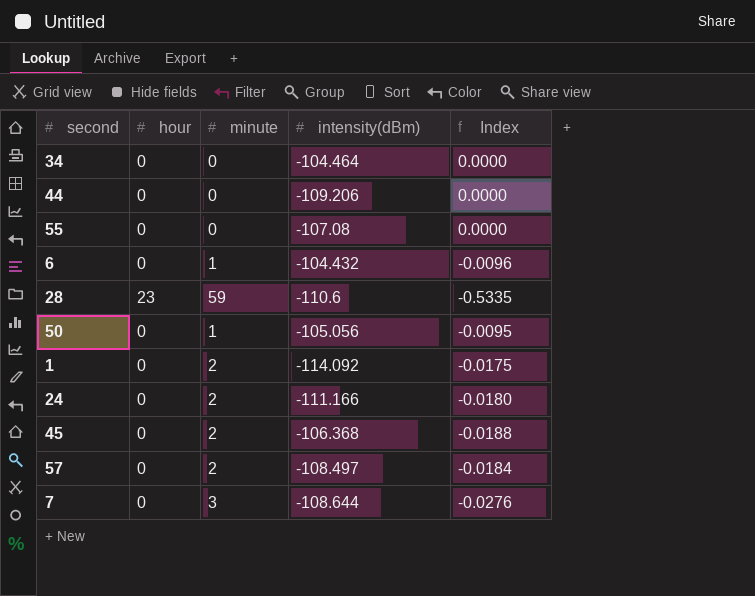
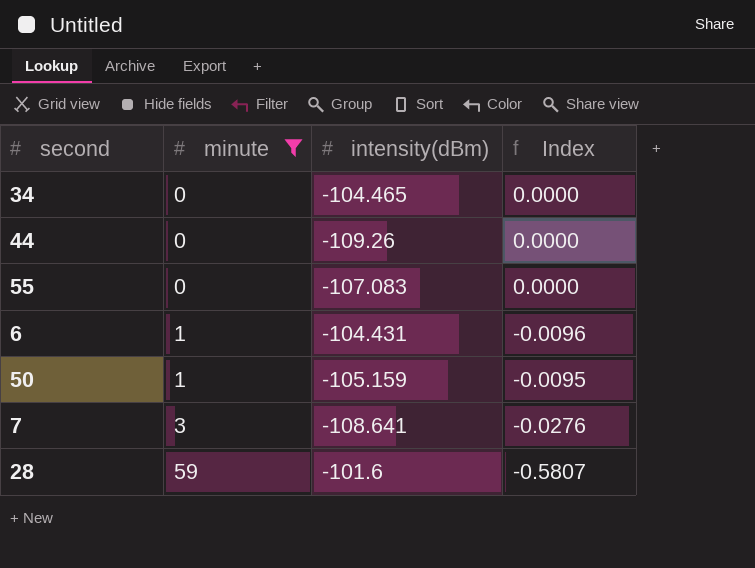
filter: none -> minute != 2
row order: none -> minute ascending
column hour | position: 2 -> none
34 | intensity(dBm): -104.464 -> -104.465
44 | intensity(dBm): -109.206 -> -109.26
55 | intensity(dBm): -107.08 -> -107.083
6 | intensity(dBm): -104.432 -> -104.431
50 | intensity(dBm): -105.056 -> -105.159
7 | intensity(dBm): -108.644 -> -108.641
28 | intensity(dBm): -110.6 -> -101.6
28 | Index: -0.5335 -> -0.5807

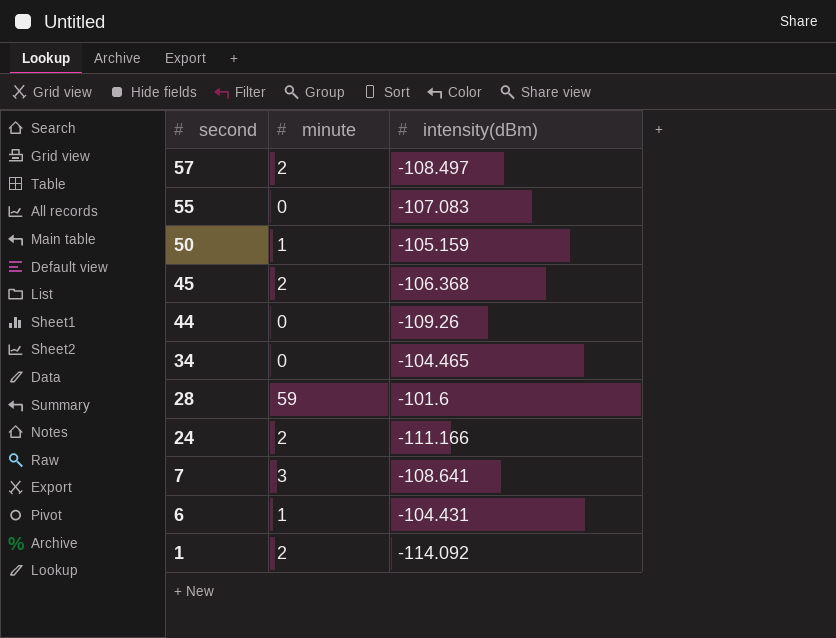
filter: minute != 2 -> none
row order: minute ascending -> second descending
column Index | formula: [minute] / [intensity(dBm)] -> none

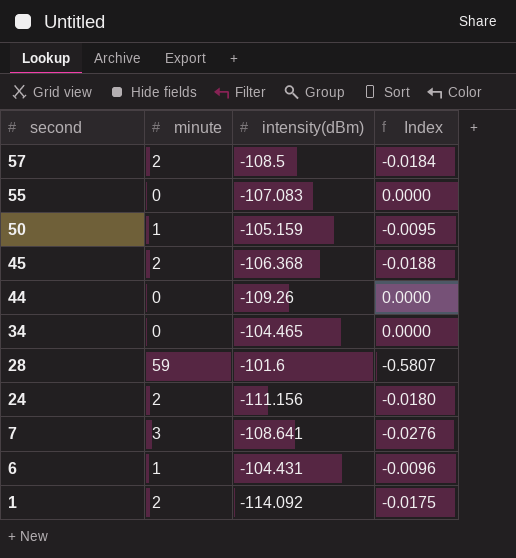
column Index | formula: none -> [minute] / [intensity(dBm)]
57 | intensity(dBm): -108.497 -> -108.5
24 | intensity(dBm): -111.166 -> -111.156

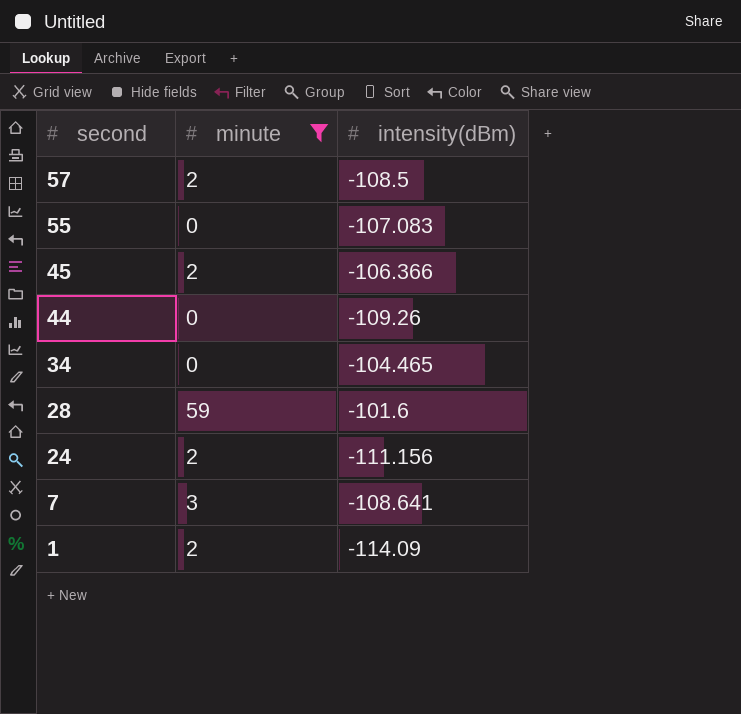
filter: none -> minute != 1
column Index | formula: [minute] / [intensity(dBm)] -> none
45 | intensity(dBm): -106.368 -> -106.366
1 | intensity(dBm): -114.092 -> -114.09

